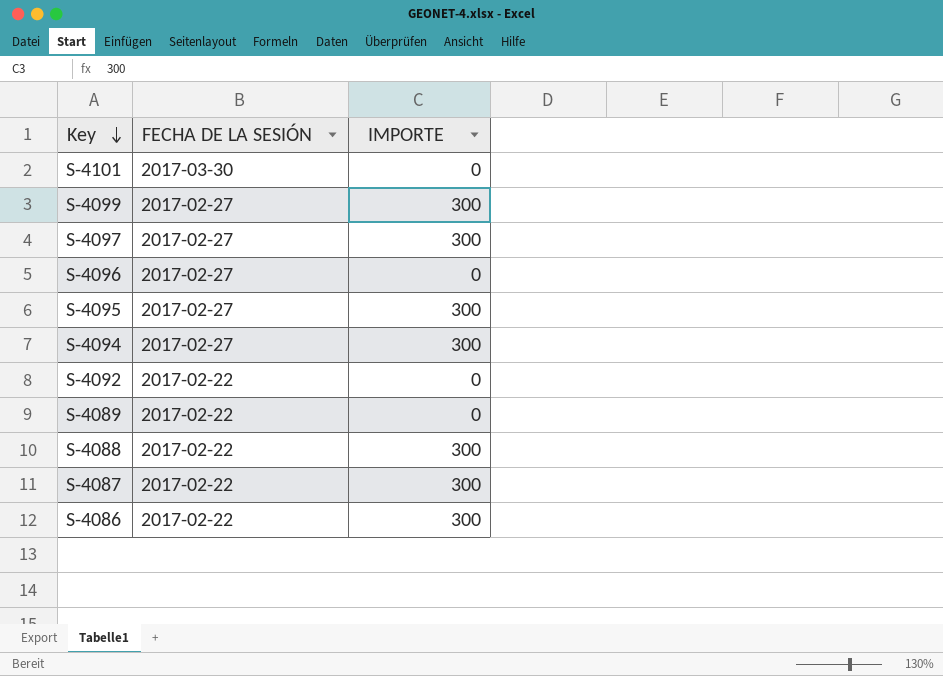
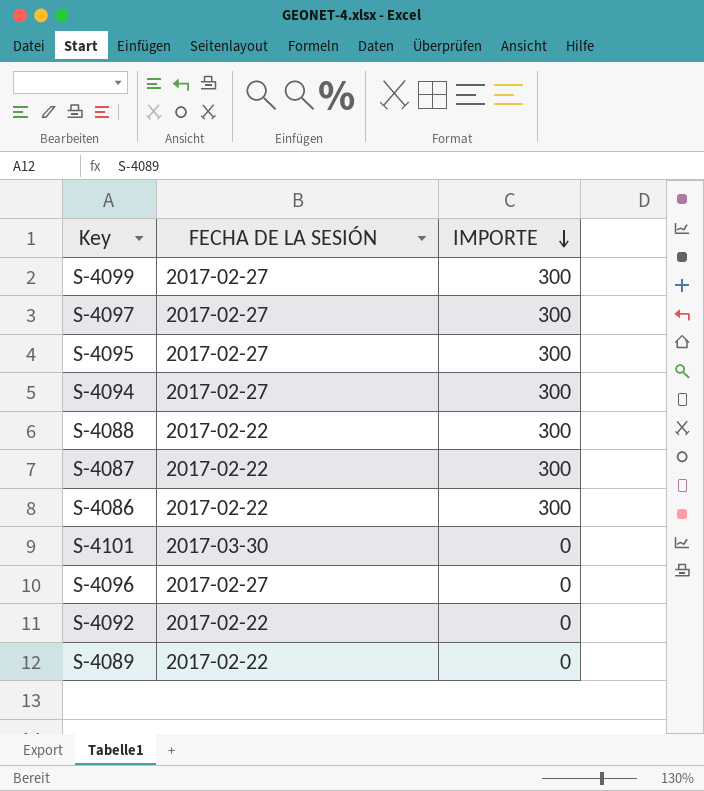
row order: Key descending -> IMPORTE descending

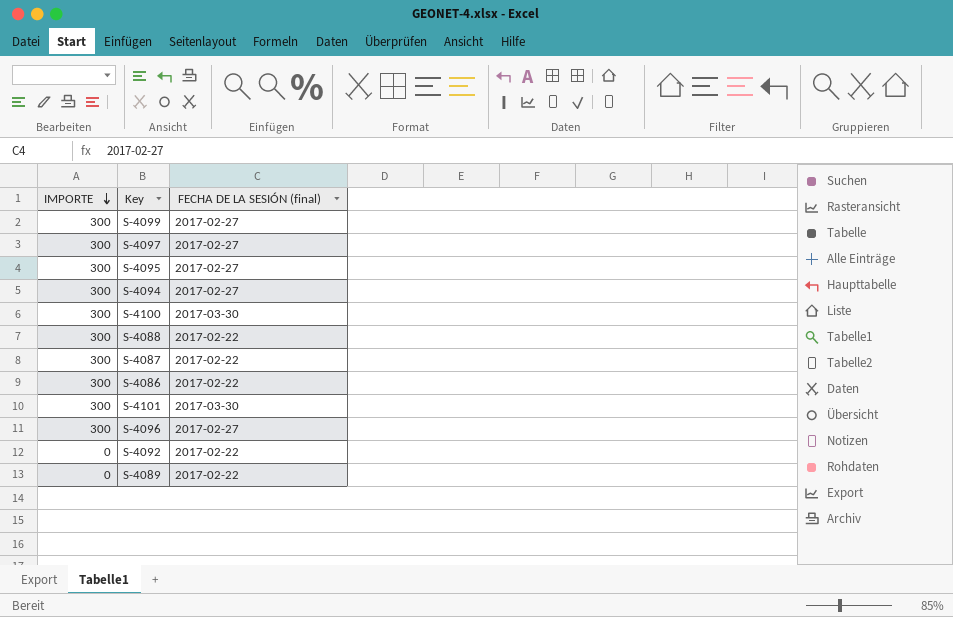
column IMPORTE | position: 3 -> 1
column name: FECHA DE LA SESIÓN -> FECHA DE LA SESIÓN (final)
row S-4100: none -> 300 | 2017-03-30
S-4101 | IMPORTE: 0 -> 300
S-4096 | IMPORTE: 0 -> 300

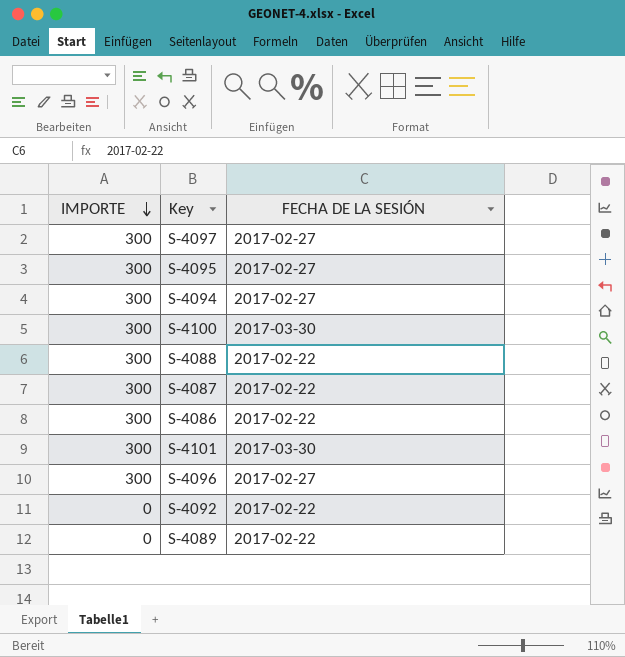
column name: FECHA DE LA SESIÓN (final) -> FECHA DE LA SESIÓN
row S-4099: 300 | 2017-02-27 -> none

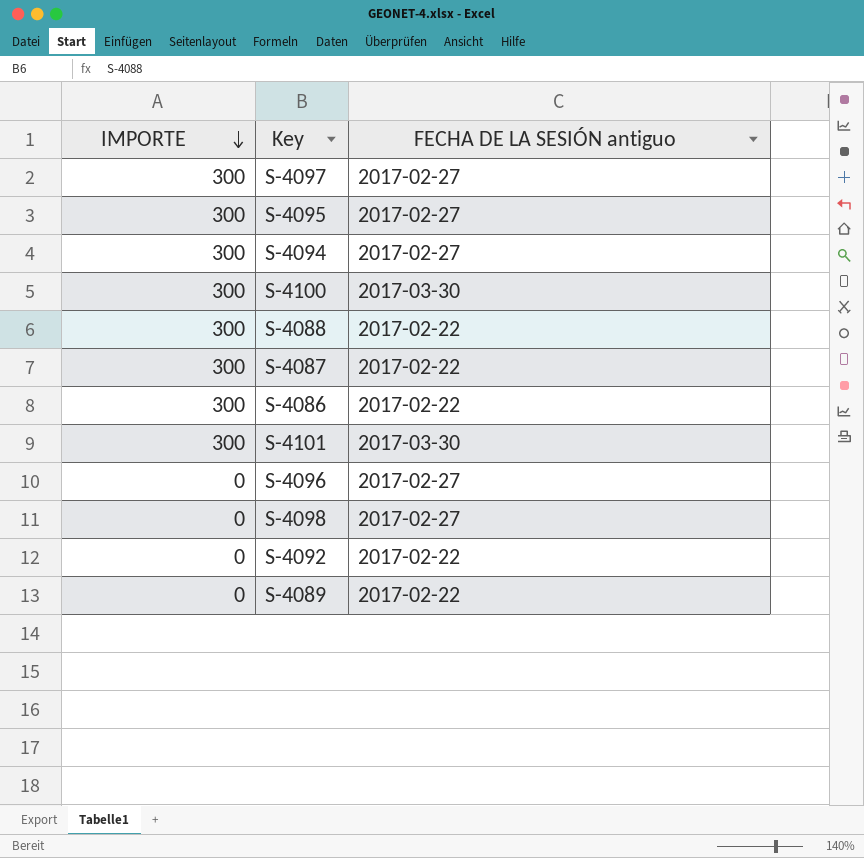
column name: FECHA DE LA SESIÓN -> FECHA DE LA SESIÓN antiguo
S-4096 | IMPORTE: 300 -> 0
row S-4098: none -> 0 | 2017-02-27

